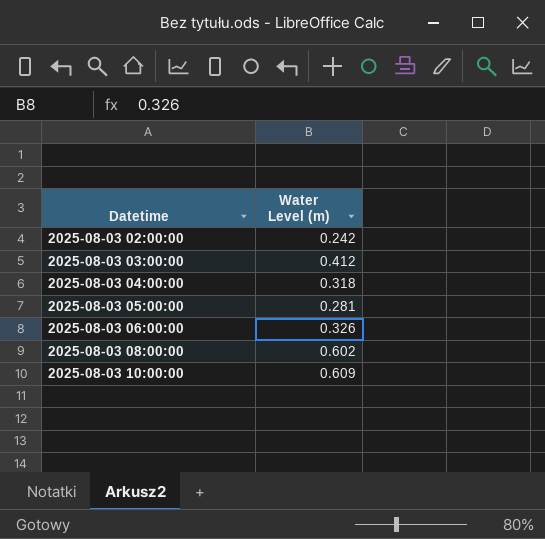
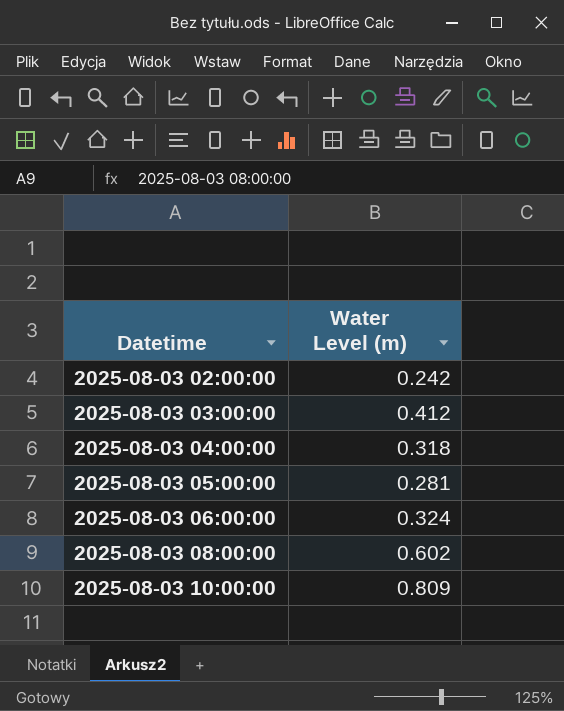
2025-08-03 06:00:00 | Water Level (m): 0.326 -> 0.324
2025-08-03 10:00:00 | Water Level (m): 0.609 -> 0.809

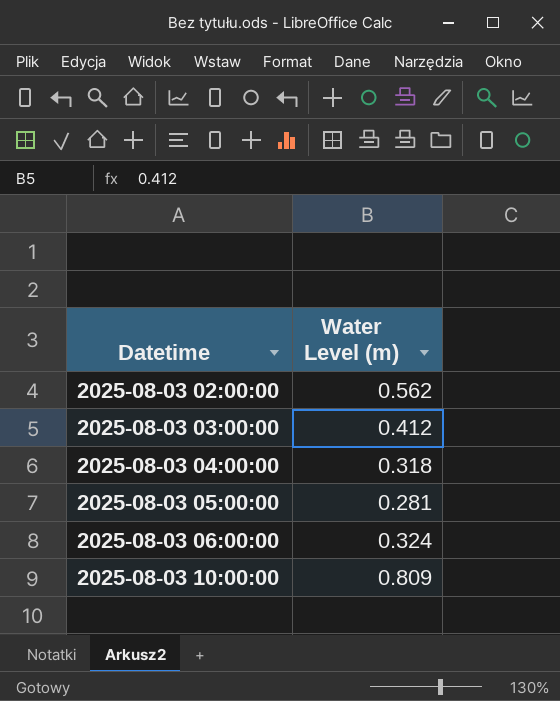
row 2025-08-03 08:00:00: 0.602 -> none
2025-08-03 02:00:00 | Water Level (m): 0.242 -> 0.562

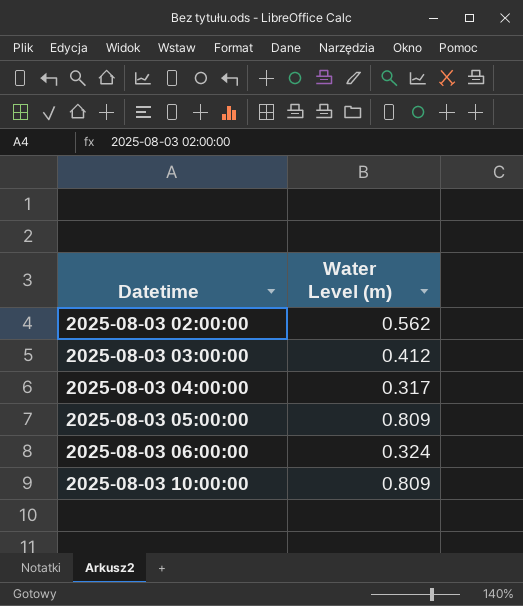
2025-08-03 04:00:00 | Water Level (m): 0.318 -> 0.317
2025-08-03 05:00:00 | Water Level (m): 0.281 -> 0.809

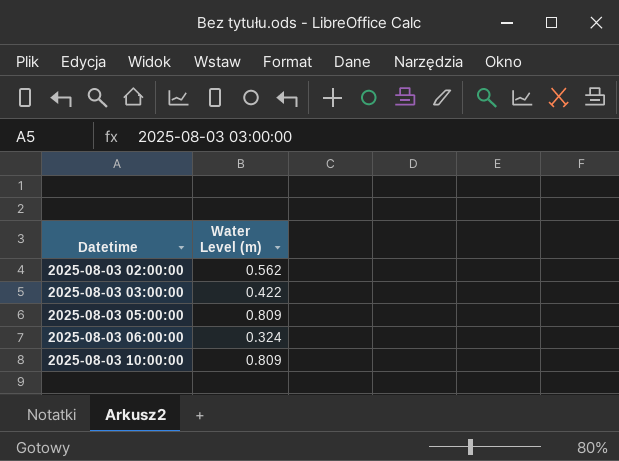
row 2025-08-03 04:00:00: 0.317 -> none
2025-08-03 03:00:00 | Water Level (m): 0.412 -> 0.422

